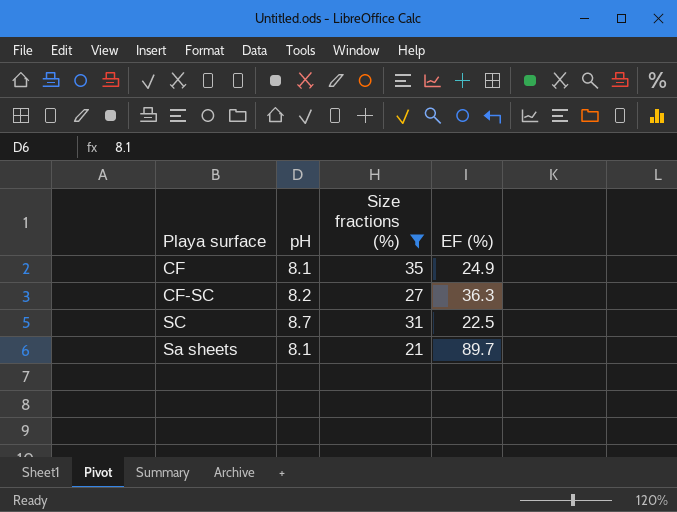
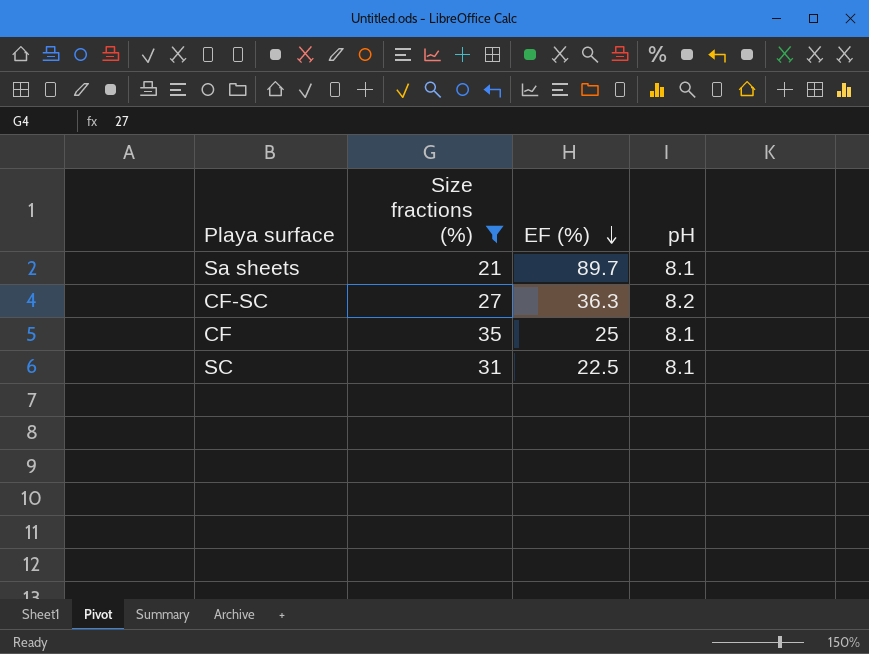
row order: none -> EF (%) descending
column pH | position: 2 -> 4
CF | EF (%): 24.9 -> 25
SC | pH: 8.7 -> 8.1

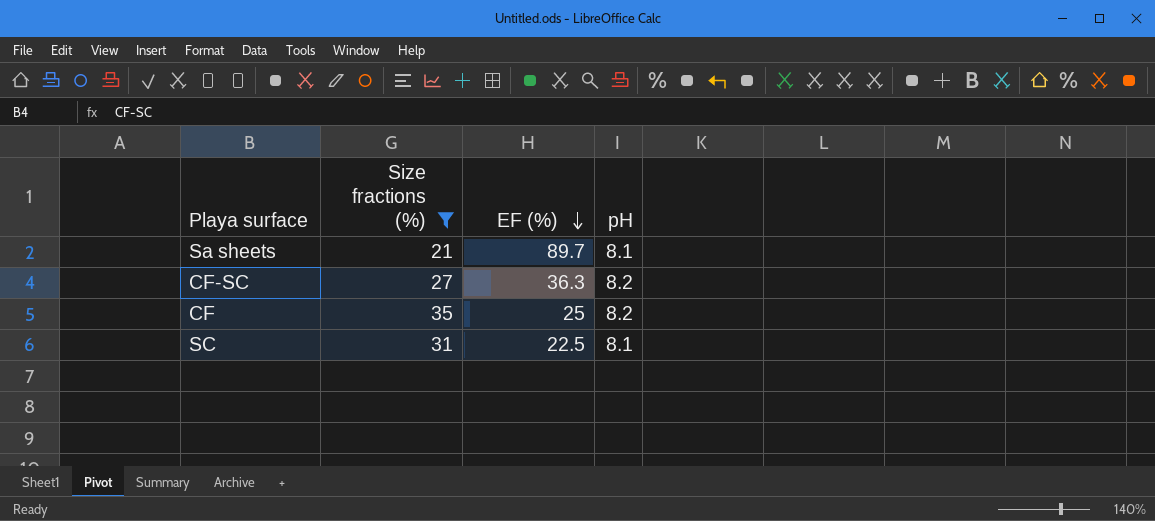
CF | pH: 8.1 -> 8.2

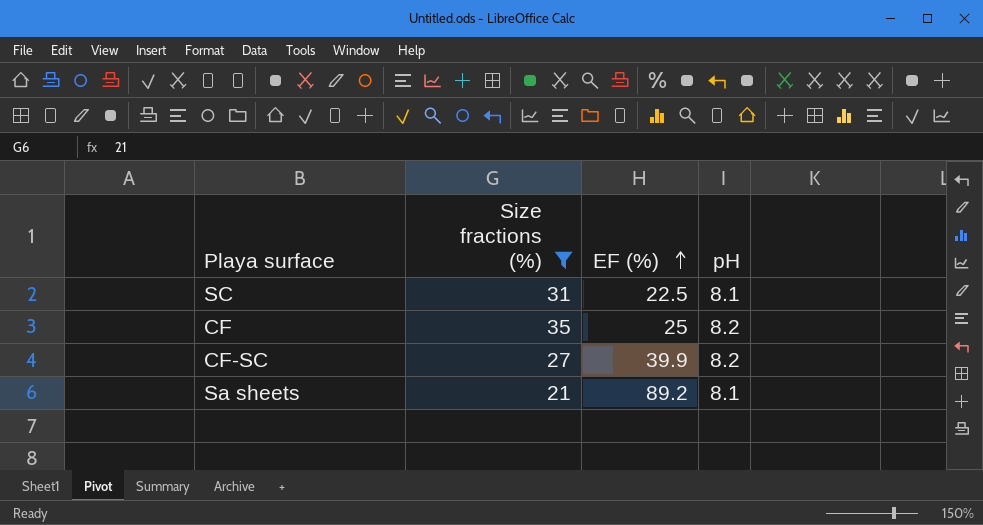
row order: EF (%) descending -> EF (%) ascending
CF-SC | EF (%): 36.3 -> 39.9
Sa sheets | EF (%): 89.7 -> 89.2

